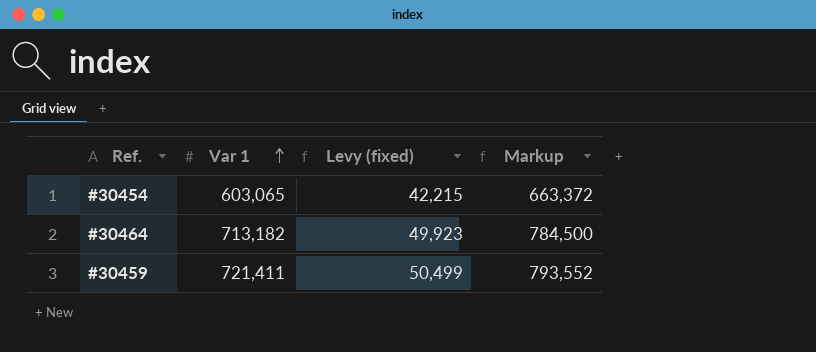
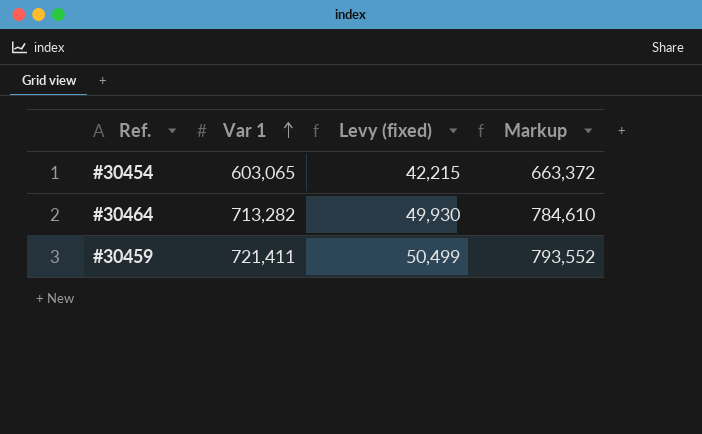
#30464 | Var 1: 713,182 -> 713,282
#30464 | Levy (fixed): 49,923 -> 49,930
#30464 | Markup: 784,500 -> 784,610

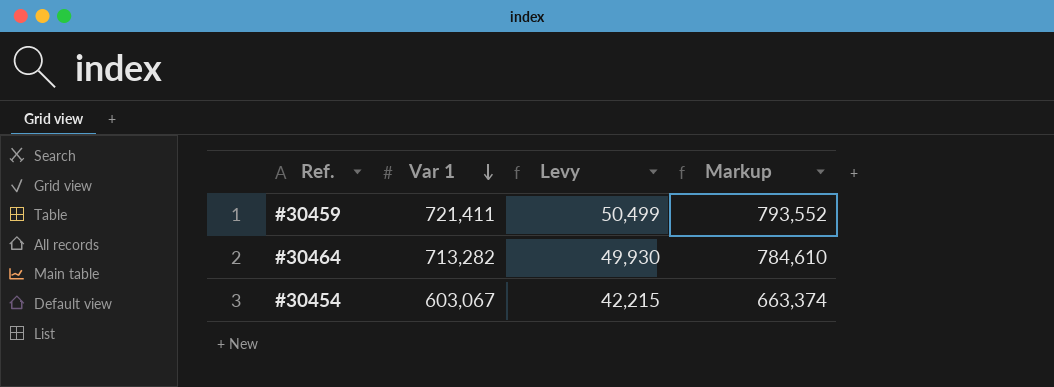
row order: Var 1 ascending -> Var 1 descending
column name: Levy (fixed) -> Levy
#30454 | Var 1: 603,065 -> 603,067
#30454 | Markup: 663,372 -> 663,374

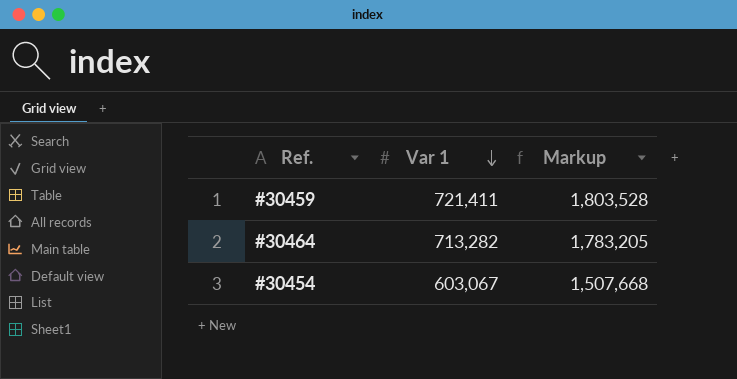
column Levy | formula: [Var 1] * 0.07 -> none
column Markup | formula: [Var 1] * 1.1 -> [Var 1] * 2.5

